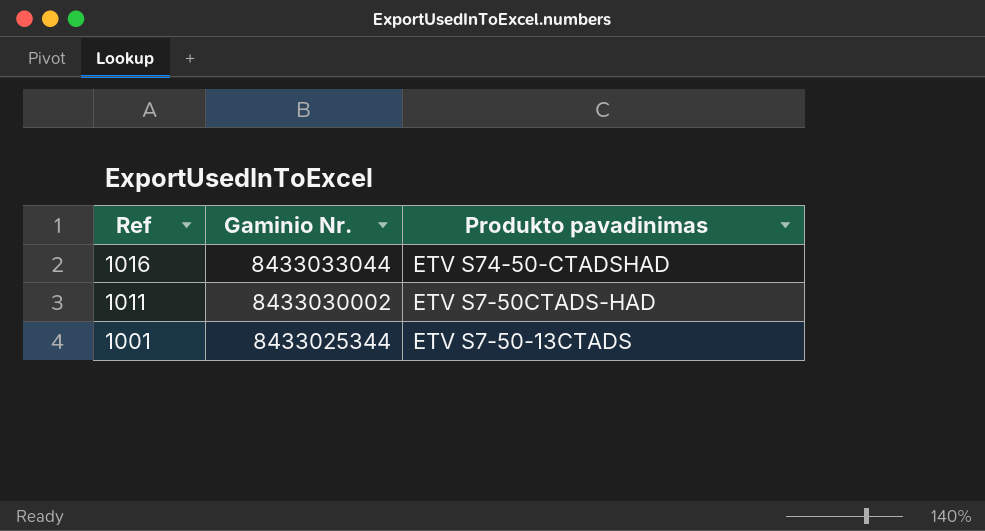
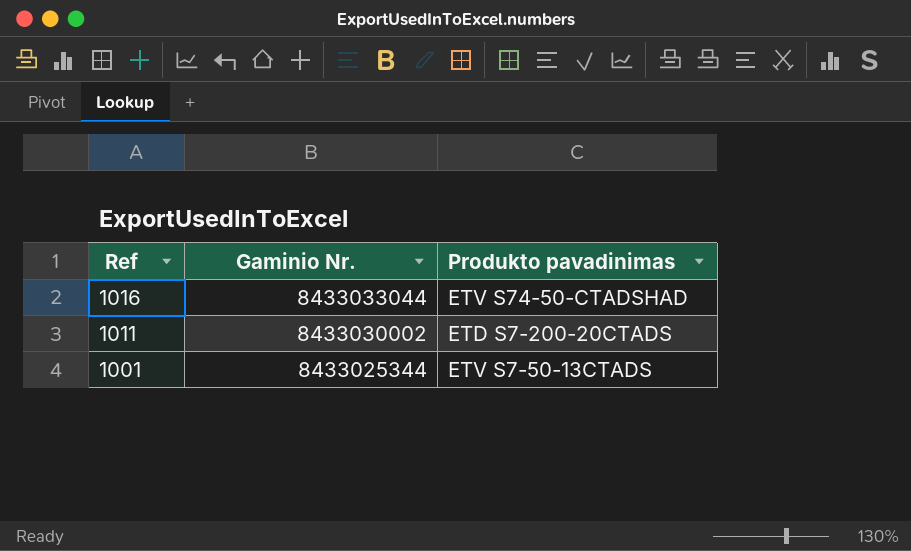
1011 | Produkto pavadinimas: ETV S7-50CTADS-HAD -> ETD S7-200-20CTADS

